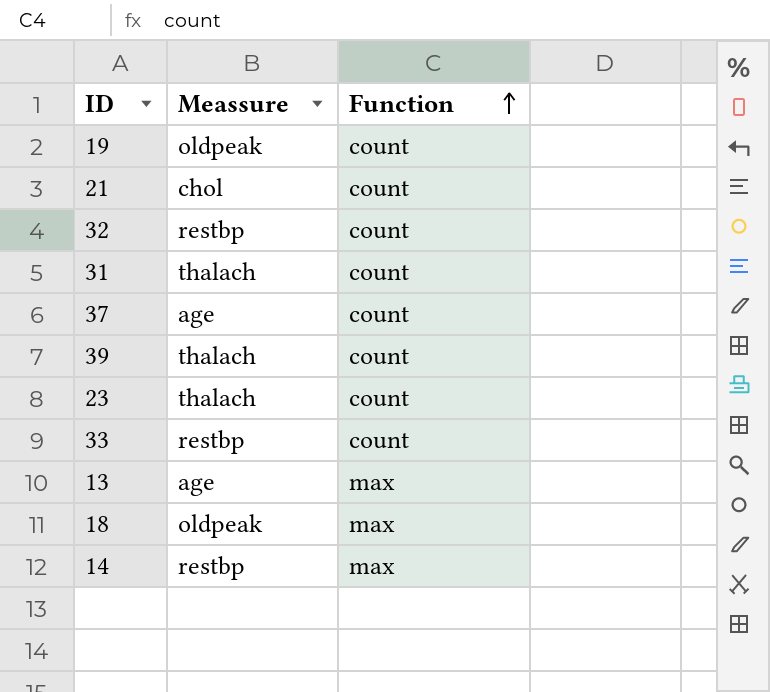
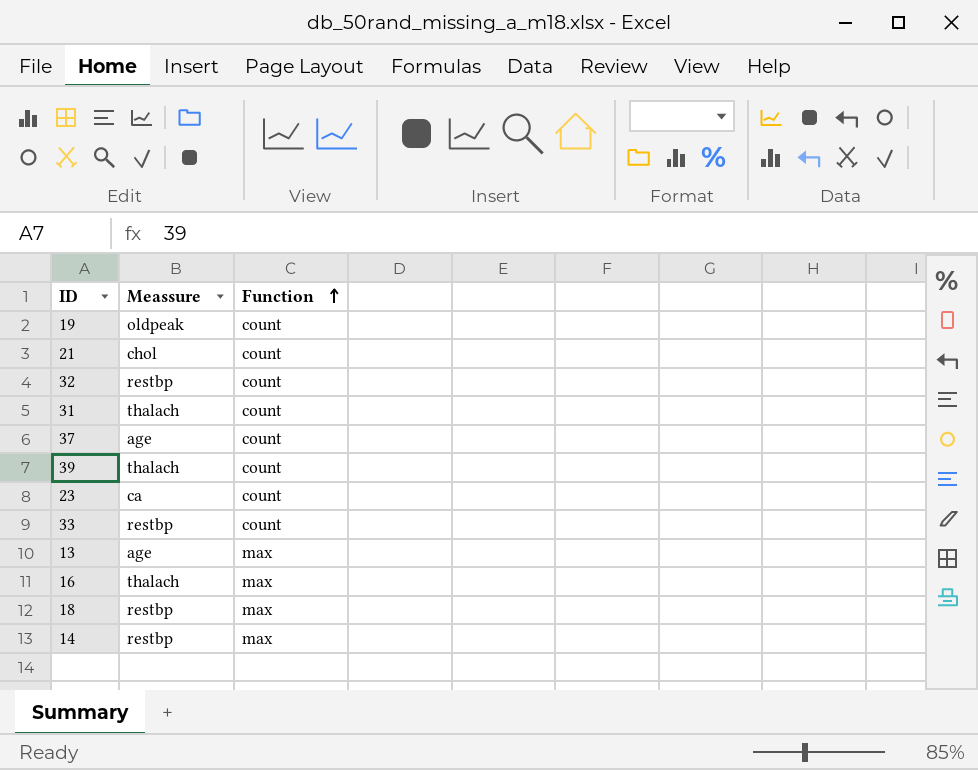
23 | Meassure: thalach -> ca
row 16: none -> thalach | max
18 | Meassure: oldpeak -> restbp

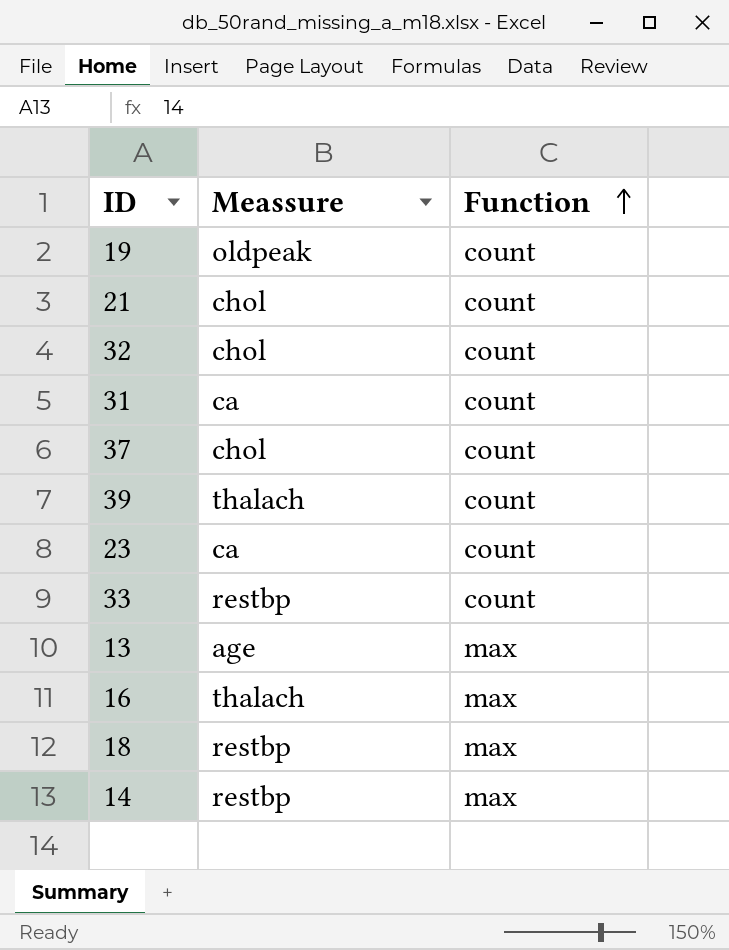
32 | Meassure: restbp -> chol
31 | Meassure: thalach -> ca
37 | Meassure: age -> chol

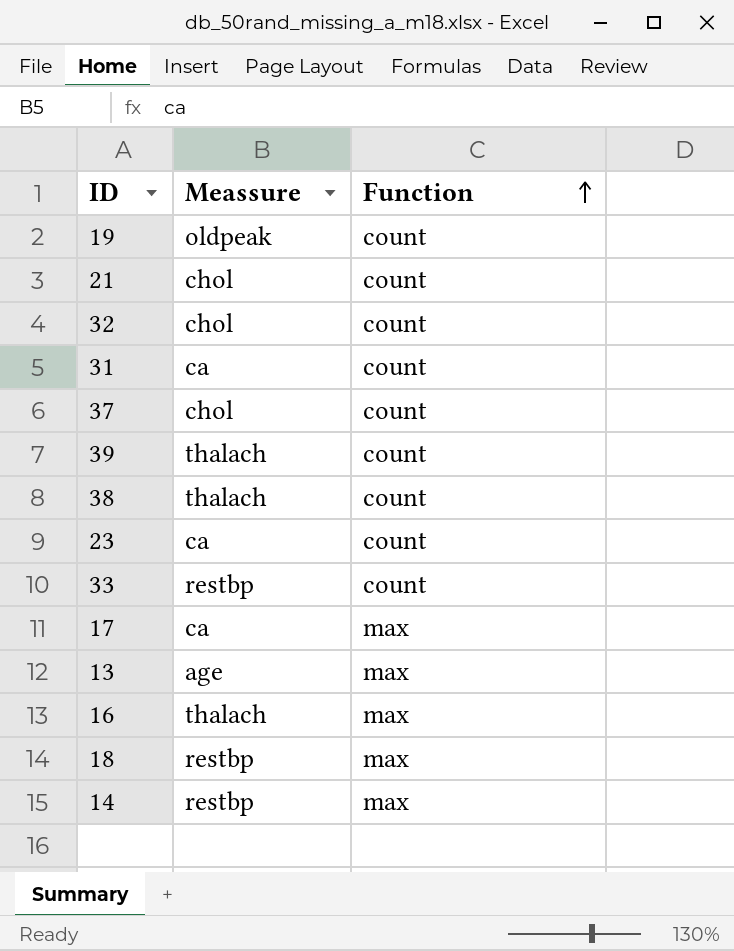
row 38: none -> thalach | count
row 17: none -> ca | max

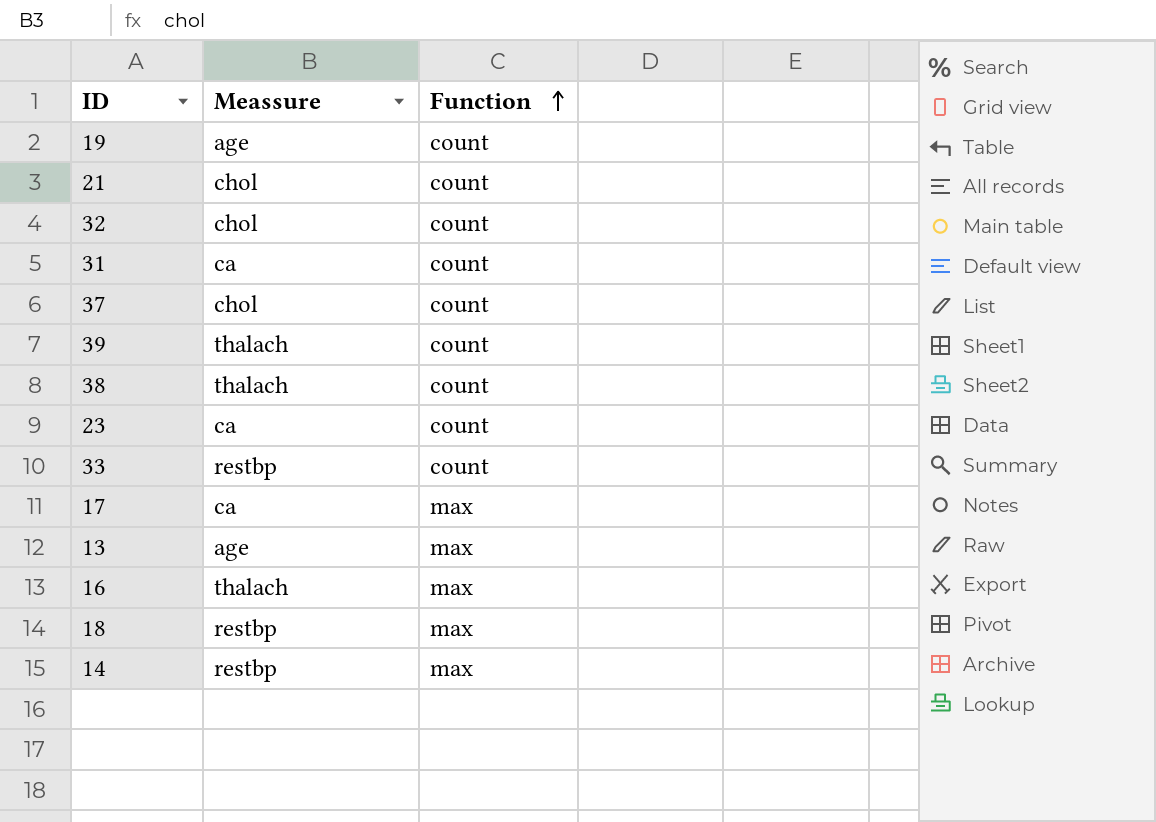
19 | Meassure: oldpeak -> age

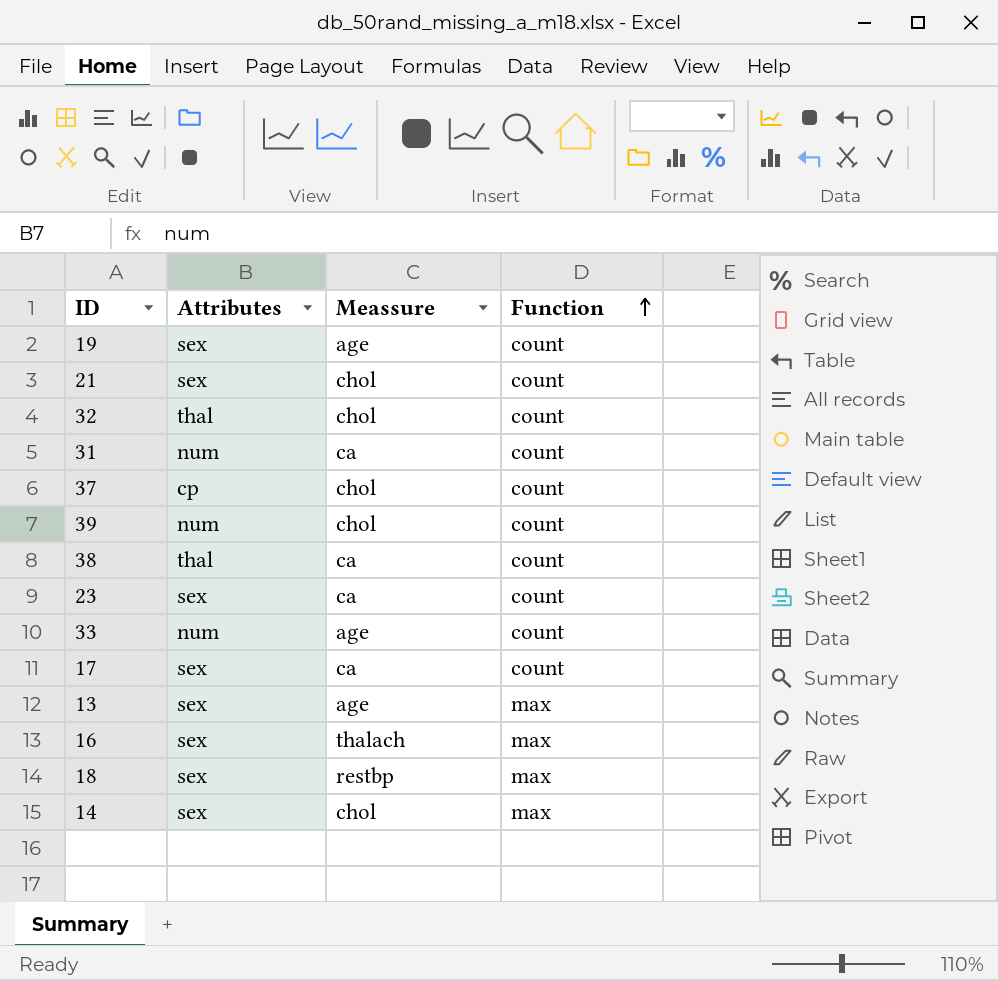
column Attributes | position: none -> 2
39 | Meassure: thalach -> chol
38 | Meassure: thalach -> ca
33 | Meassure: restbp -> age
17 | Function: max -> count
14 | Meassure: restbp -> chol

